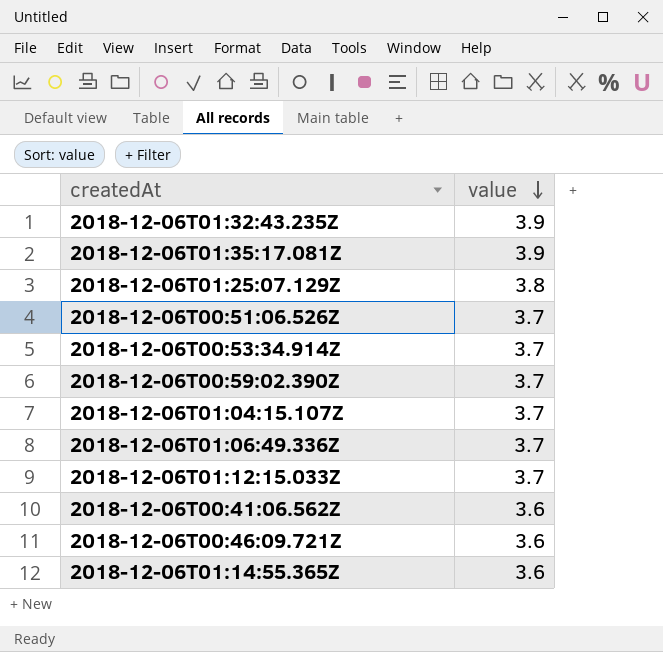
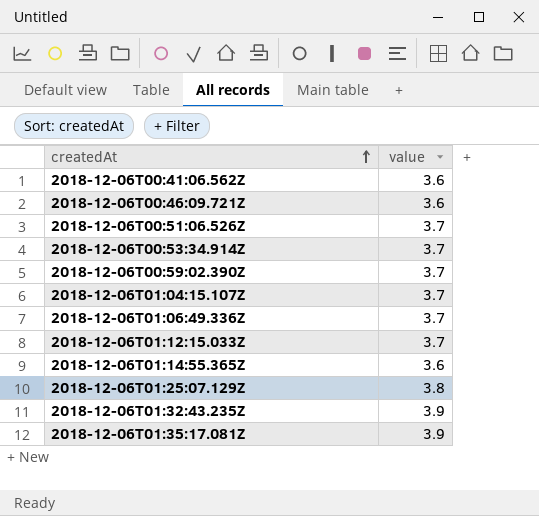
row order: value descending -> createdAt ascending

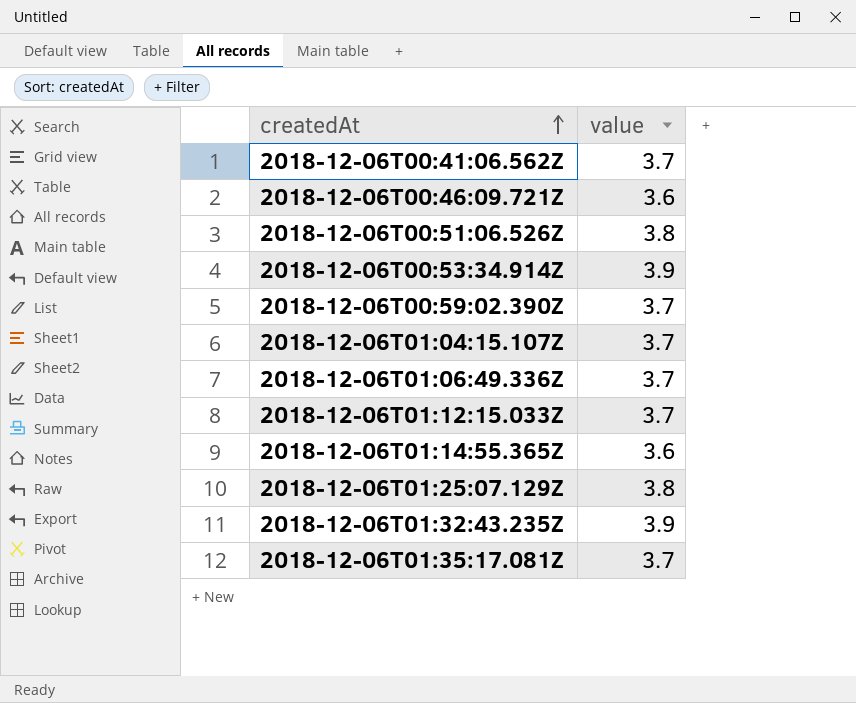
2018-12-06T00:41:06.562Z | value: 3.6 -> 3.7
2018-12-06T00:51:06.526Z | value: 3.7 -> 3.8
2018-12-06T00:53:34.914Z | value: 3.7 -> 3.9
2018-12-06T01:35:17.081Z | value: 3.9 -> 3.7

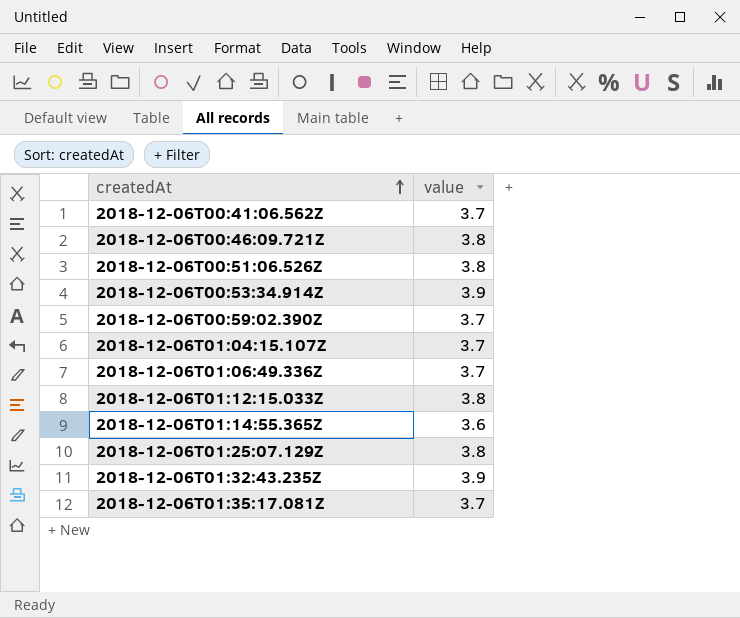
2018-12-06T00:46:09.721Z | value: 3.6 -> 3.8
2018-12-06T01:12:15.033Z | value: 3.7 -> 3.8

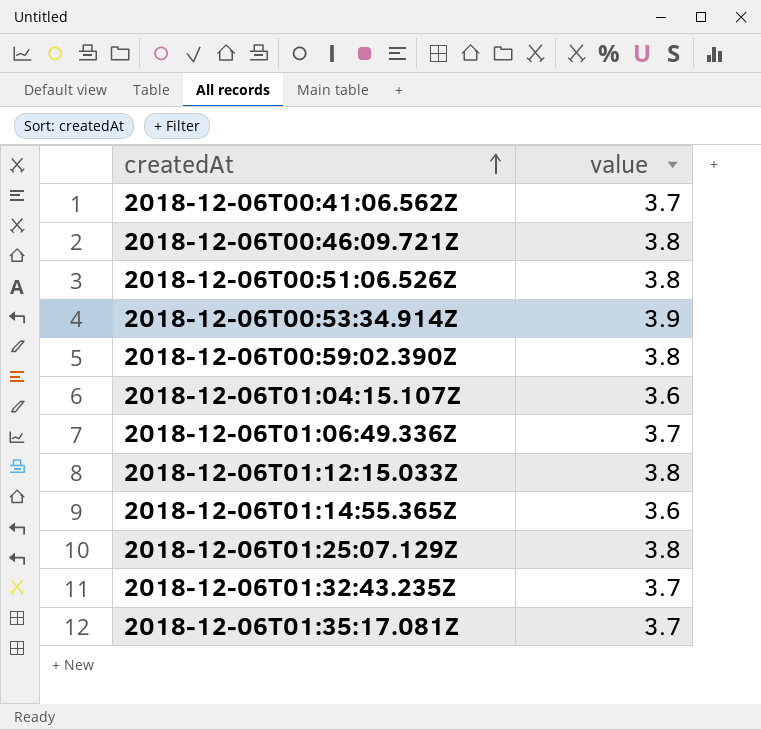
2018-12-06T00:59:02.390Z | value: 3.7 -> 3.8
2018-12-06T01:04:15.107Z | value: 3.7 -> 3.6
2018-12-06T01:32:43.235Z | value: 3.9 -> 3.7

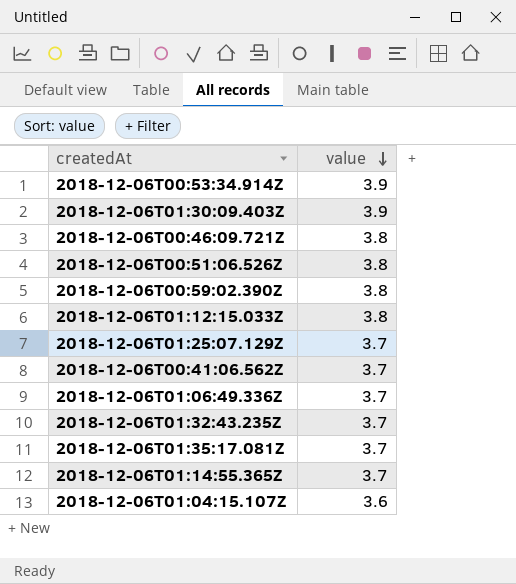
row order: createdAt ascending -> value descending
row 2018-12-06T01:30:09.403Z: none -> 3.9
2018-12-06T01:25:07.129Z | value: 3.8 -> 3.7
2018-12-06T01:14:55.365Z | value: 3.6 -> 3.7

